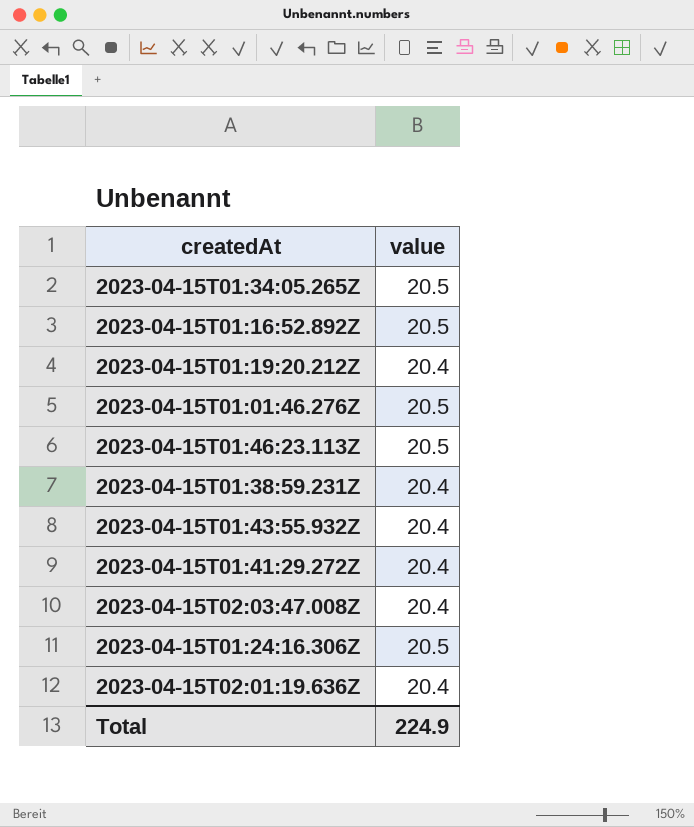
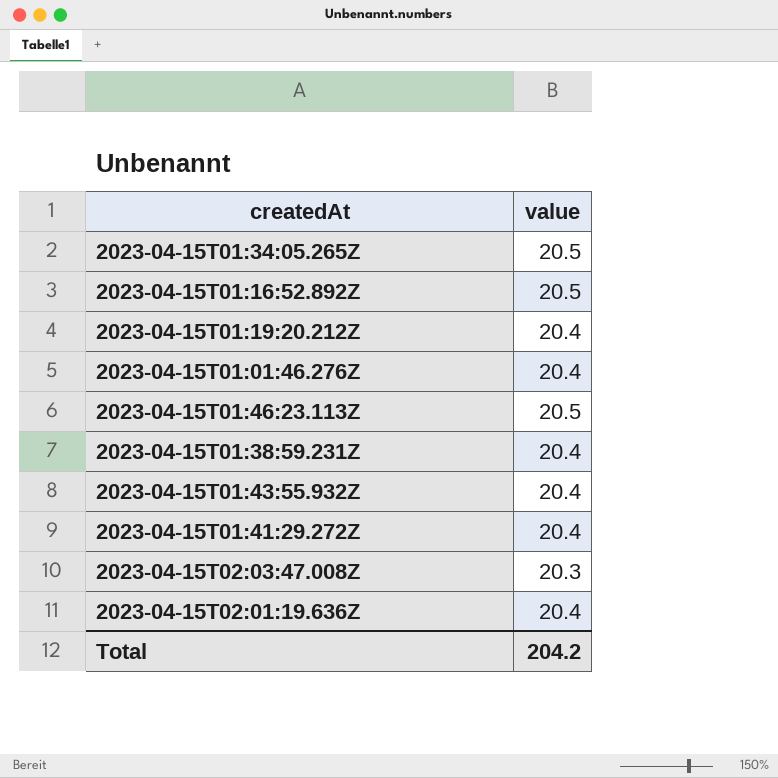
row 2023-04-15T01:24:16.306Z: 20.5 -> none
2023-04-15T01:01:46.276Z | value: 20.5 -> 20.4
2023-04-15T02:03:47.008Z | value: 20.4 -> 20.3
Total | value: 224.9 -> 204.2

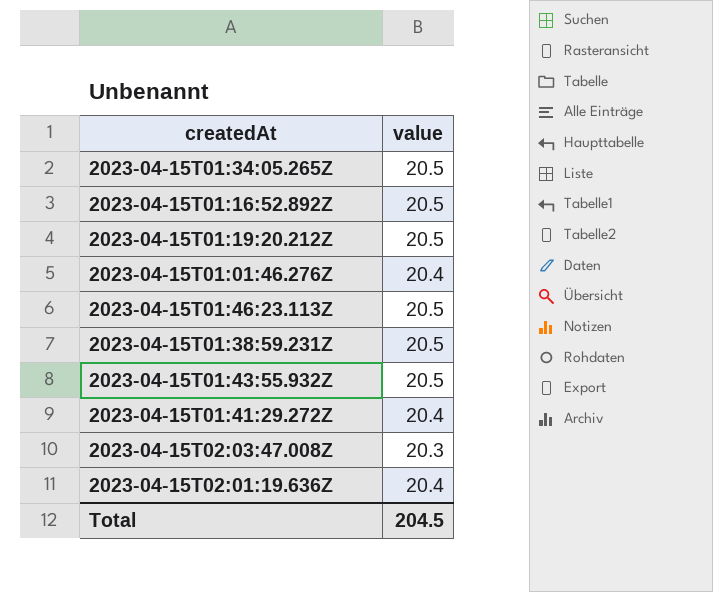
2023-04-15T01:19:20.212Z | value: 20.4 -> 20.5
2023-04-15T01:38:59.231Z | value: 20.4 -> 20.5
2023-04-15T01:43:55.932Z | value: 20.4 -> 20.5
Total | value: 204.2 -> 204.5

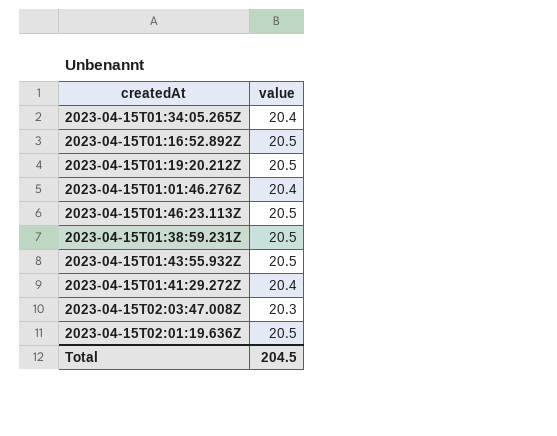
2023-04-15T01:34:05.265Z | value: 20.5 -> 20.4
2023-04-15T02:01:19.636Z | value: 20.4 -> 20.5

